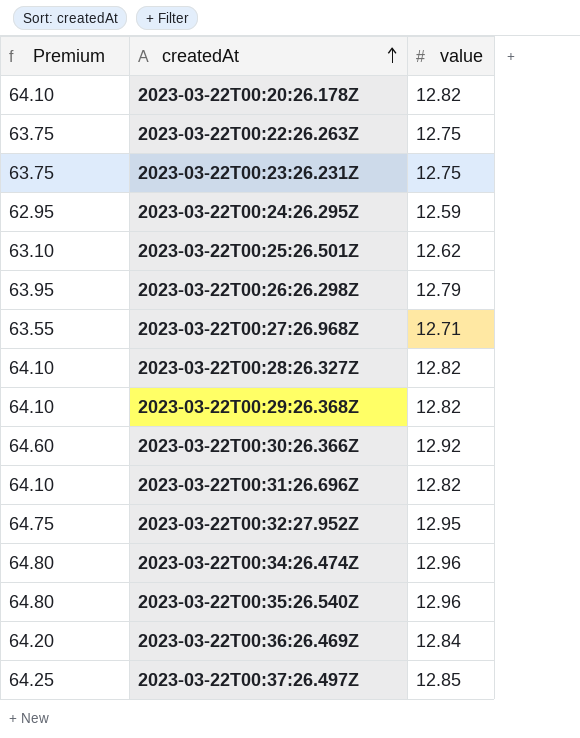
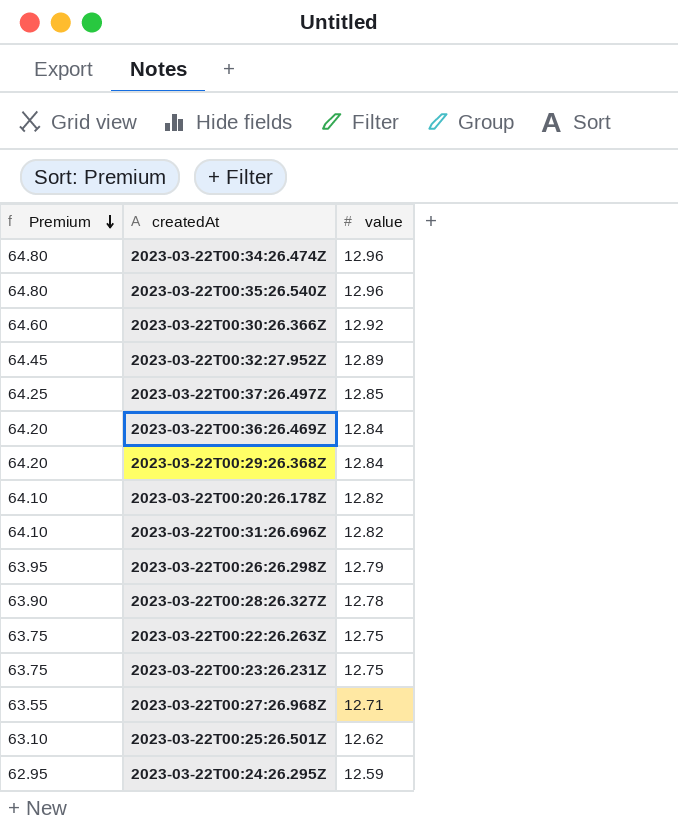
row order: createdAt ascending -> Premium descending
2023-03-22T00:32:27.952Z | Premium: 64.75 -> 64.45
2023-03-22T00:32:27.952Z | value: 12.95 -> 12.89
2023-03-22T00:29:26.368Z | Premium: 64.10 -> 64.20
2023-03-22T00:29:26.368Z | value: 12.82 -> 12.84
2023-03-22T00:28:26.327Z | Premium: 64.10 -> 63.90
2023-03-22T00:28:26.327Z | value: 12.82 -> 12.78

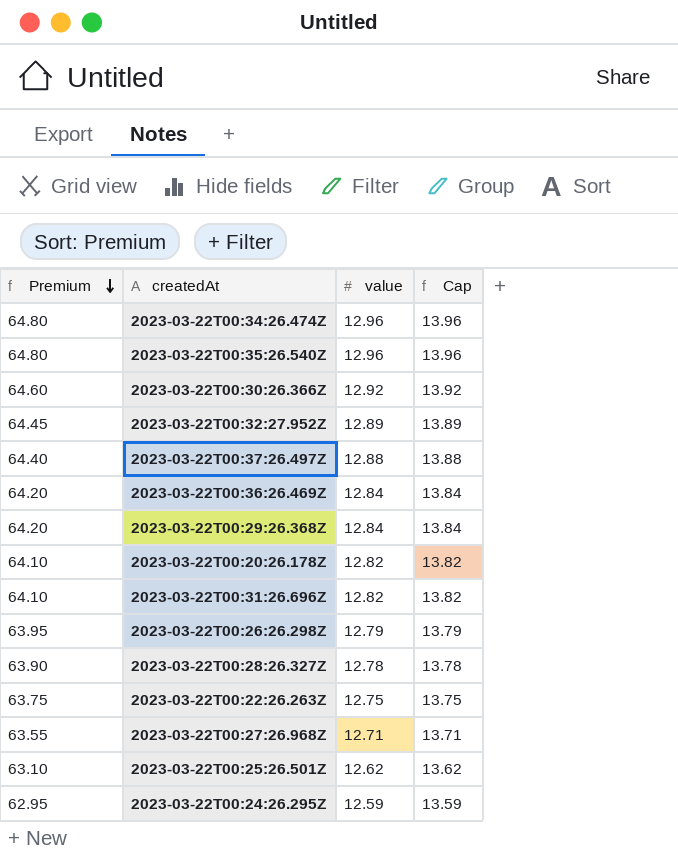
column Cap | formula: none -> [value] + 1
row 2023-03-22T00:23:26.231Z: 63.75 | 12.75 -> none
2023-03-22T00:37:26.497Z | Premium: 64.25 -> 64.40
2023-03-22T00:37:26.497Z | value: 12.85 -> 12.88

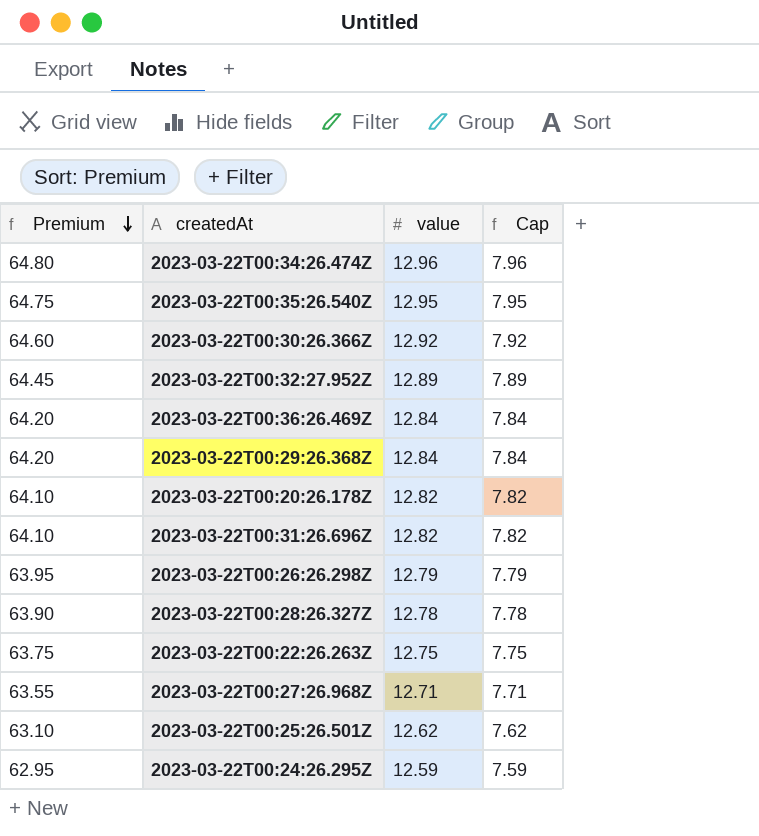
column Cap | formula: [value] + 1 -> [value] - 5
row 2023-03-22T00:37:26.497Z: 64.40 | 12.88 | 13.88 -> none
2023-03-22T00:35:26.540Z | Premium: 64.80 -> 64.75
2023-03-22T00:35:26.540Z | value: 12.96 -> 12.95

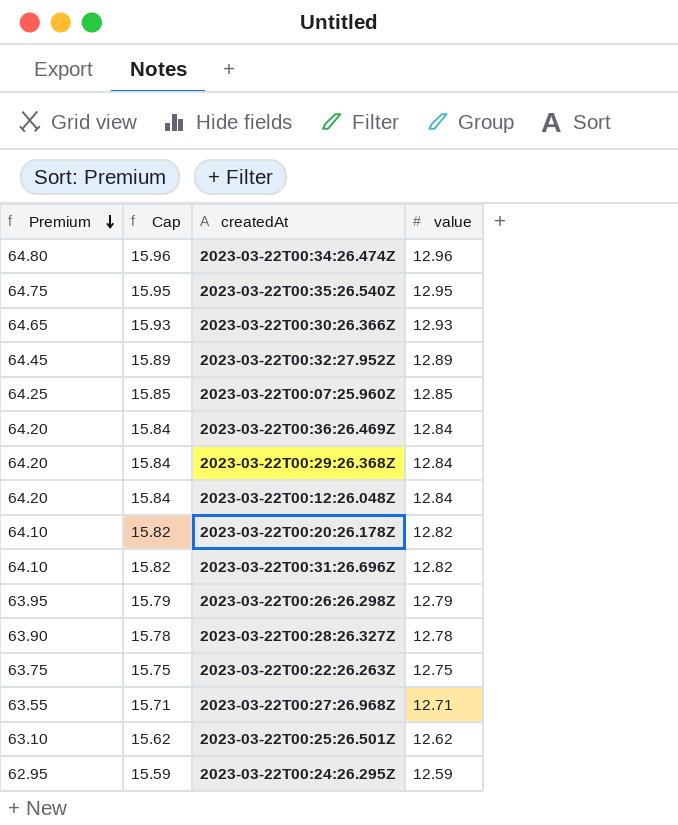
column Cap | formula: [value] - 5 -> [value] + 3
column Cap | position: 4 -> 2
2023-03-22T00:30:26.366Z | Premium: 64.60 -> 64.65
2023-03-22T00:30:26.366Z | value: 12.92 -> 12.93
row 2023-03-22T00:07:25.960Z: none -> 64.25 | 15.85 | 12.85
row 2023-03-22T00:12:26.048Z: none -> 64.20 | 15.84 | 12.84

